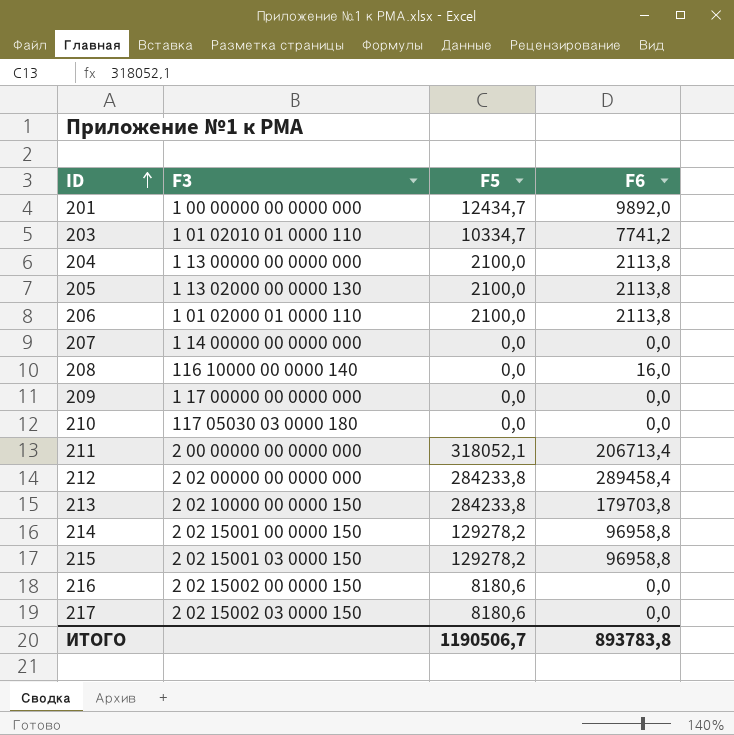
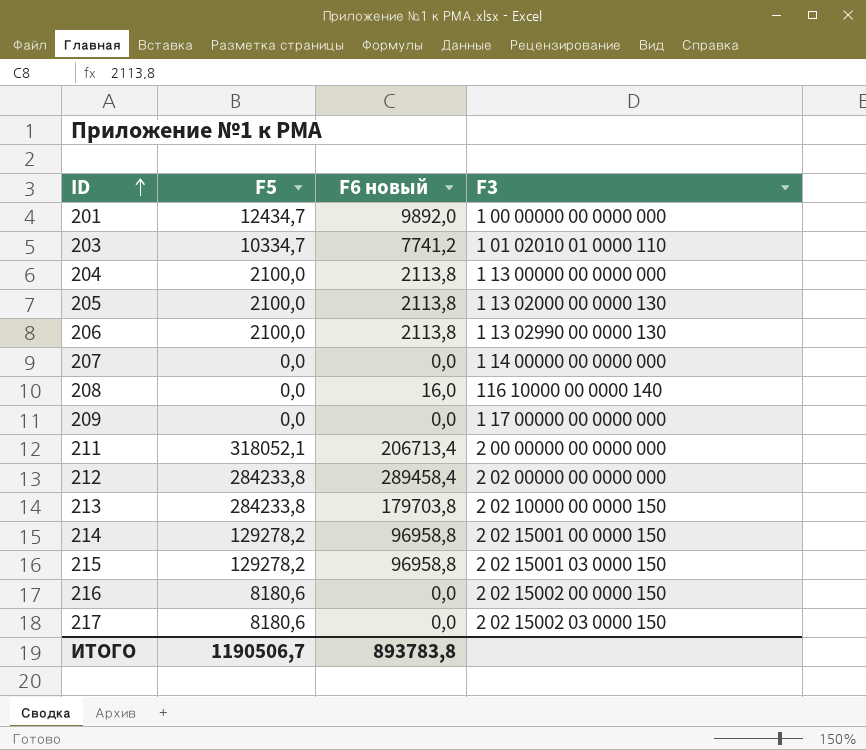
column name: F6 -> F6 новый
column F3 | position: 2 -> 4
row 210: 117 05030 03 0000 180 | 0,0 | 0,0 -> none
206 | F3: 1 01 02000 01 0000 110 -> 1 13 02990 00 0000 130

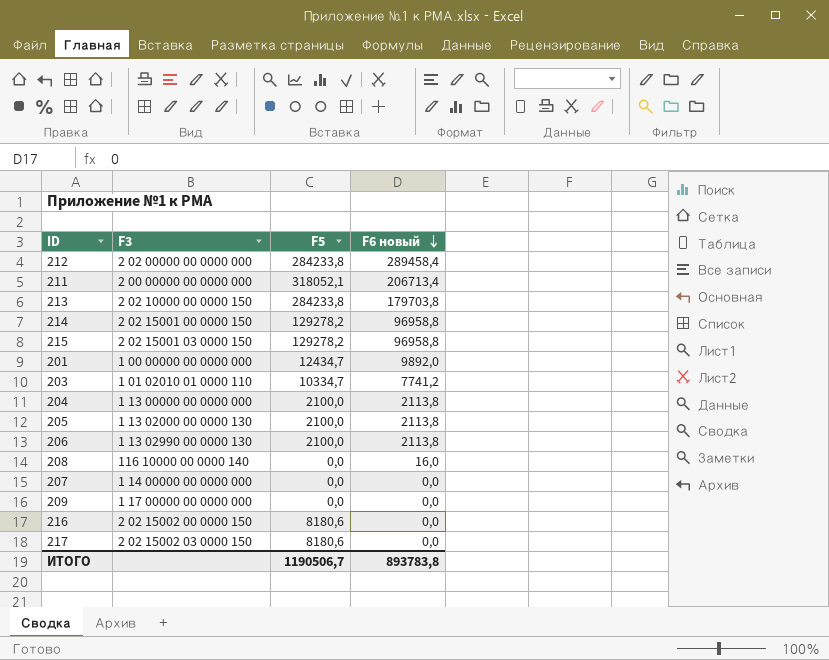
row order: ID ascending -> F6 новый descending
column F3 | position: 4 -> 2

